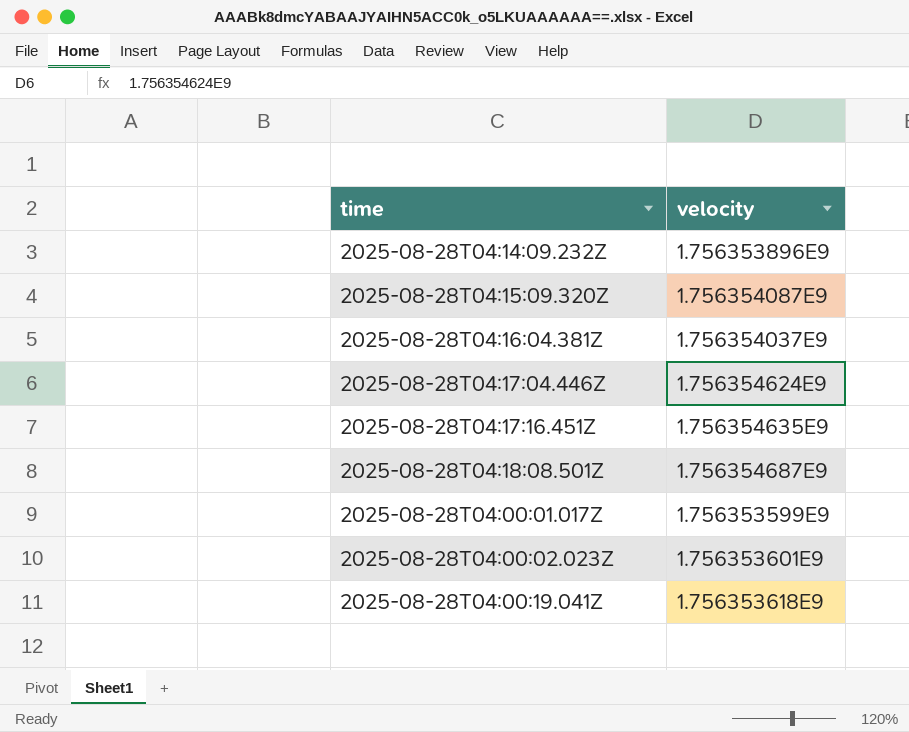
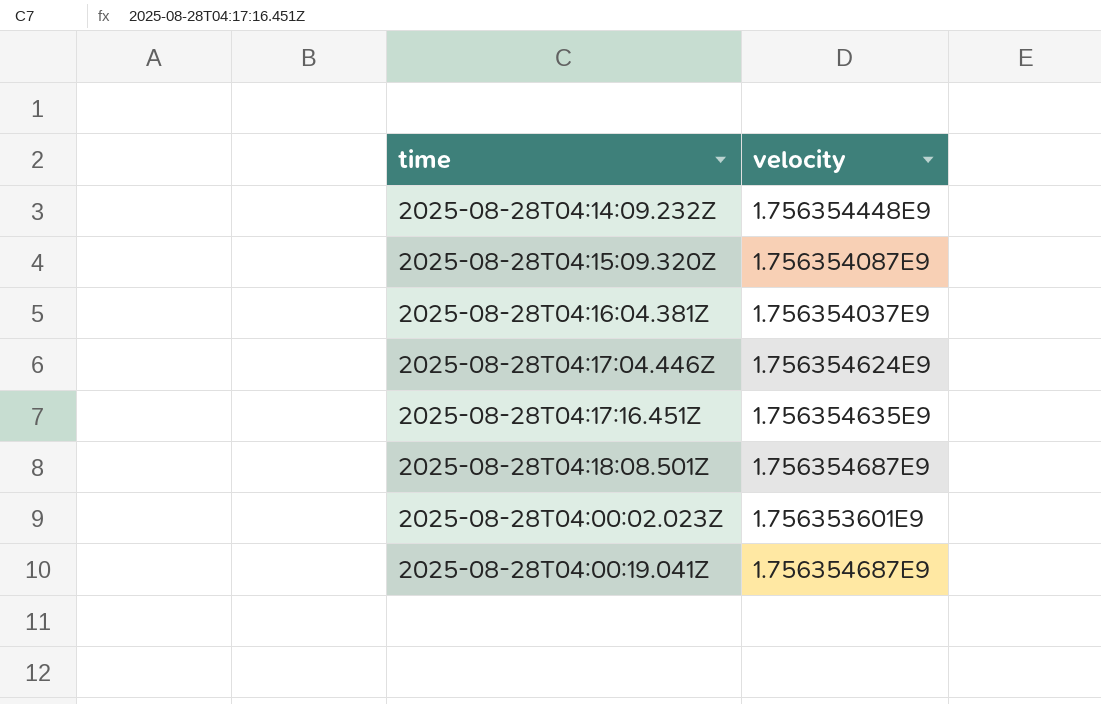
row 2025-08-28T04:00:01.017Z: 1.756353599E9 -> none
2025-08-28T04:14:09.232Z | velocity: 1.756353896E9 -> 1.756354448E9
2025-08-28T04:00:19.041Z | velocity: 1.756353618E9 -> 1.756354687E9

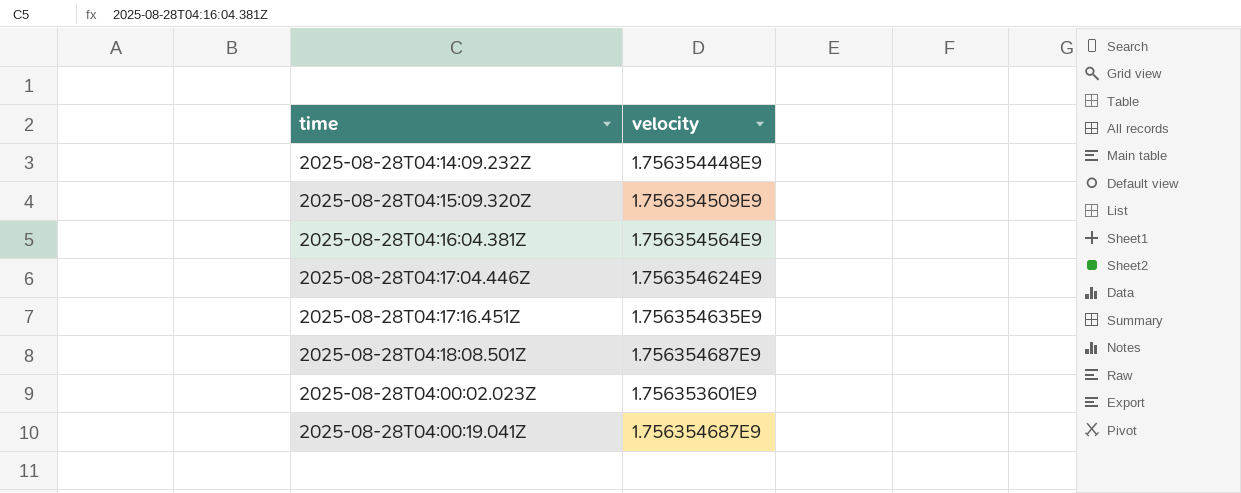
2025-08-28T04:15:09.320Z | velocity: 1.756354087E9 -> 1.756354509E9
2025-08-28T04:16:04.381Z | velocity: 1.756354037E9 -> 1.756354564E9

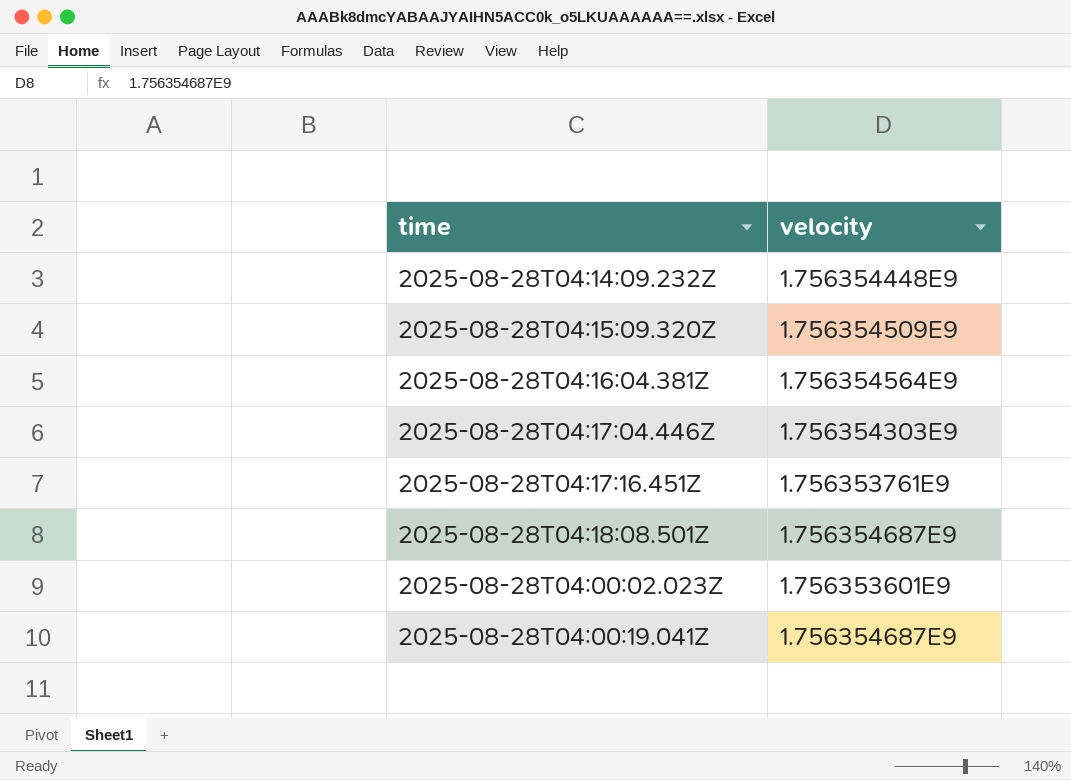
2025-08-28T04:17:04.446Z | velocity: 1.756354624E9 -> 1.756354303E9
2025-08-28T04:17:16.451Z | velocity: 1.756354635E9 -> 1.756353761E9

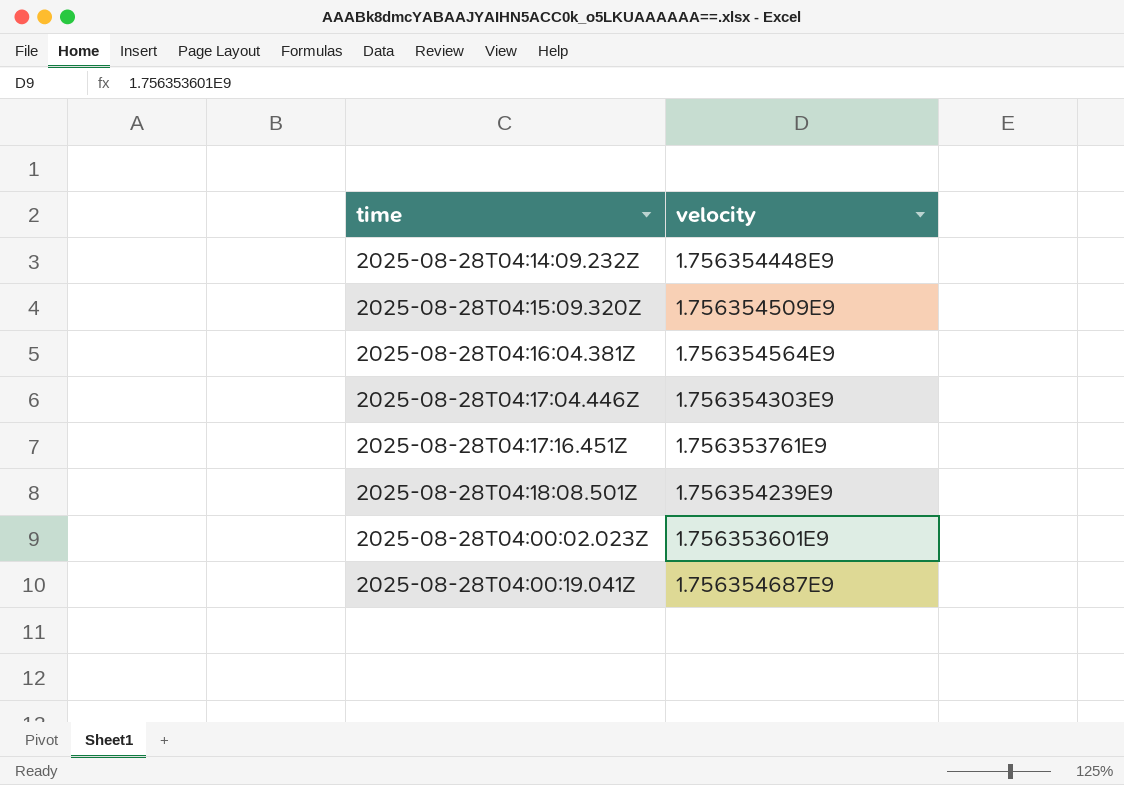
2025-08-28T04:18:08.501Z | velocity: 1.756354687E9 -> 1.756354239E9

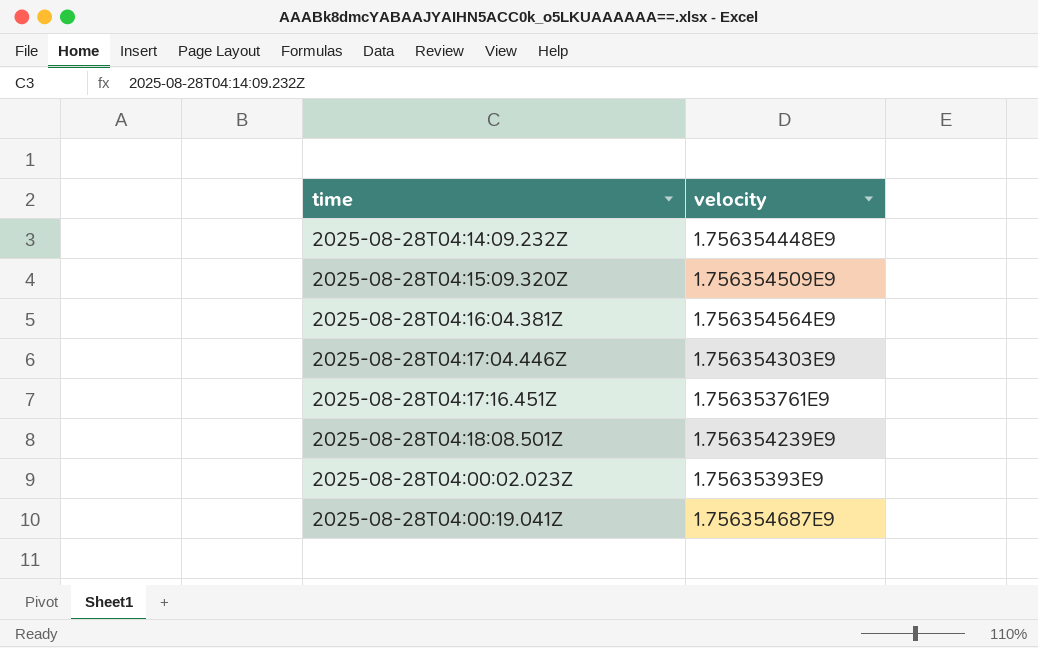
2025-08-28T04:00:02.023Z | velocity: 1.756353601E9 -> 1.75635393E9

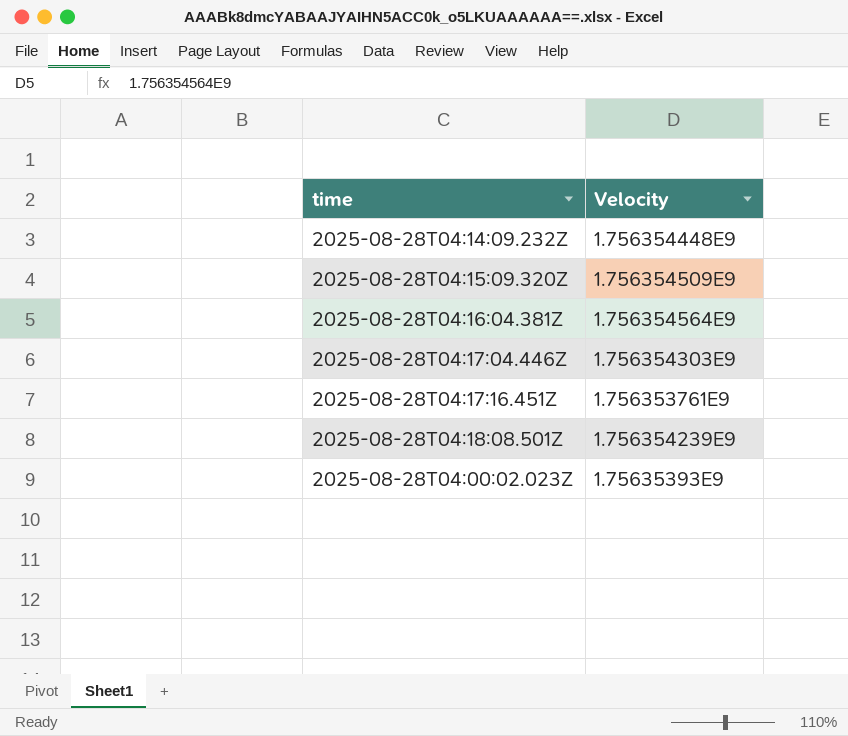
column name: velocity -> Velocity
row 2025-08-28T04:00:19.041Z: 1.756354687E9 -> none

